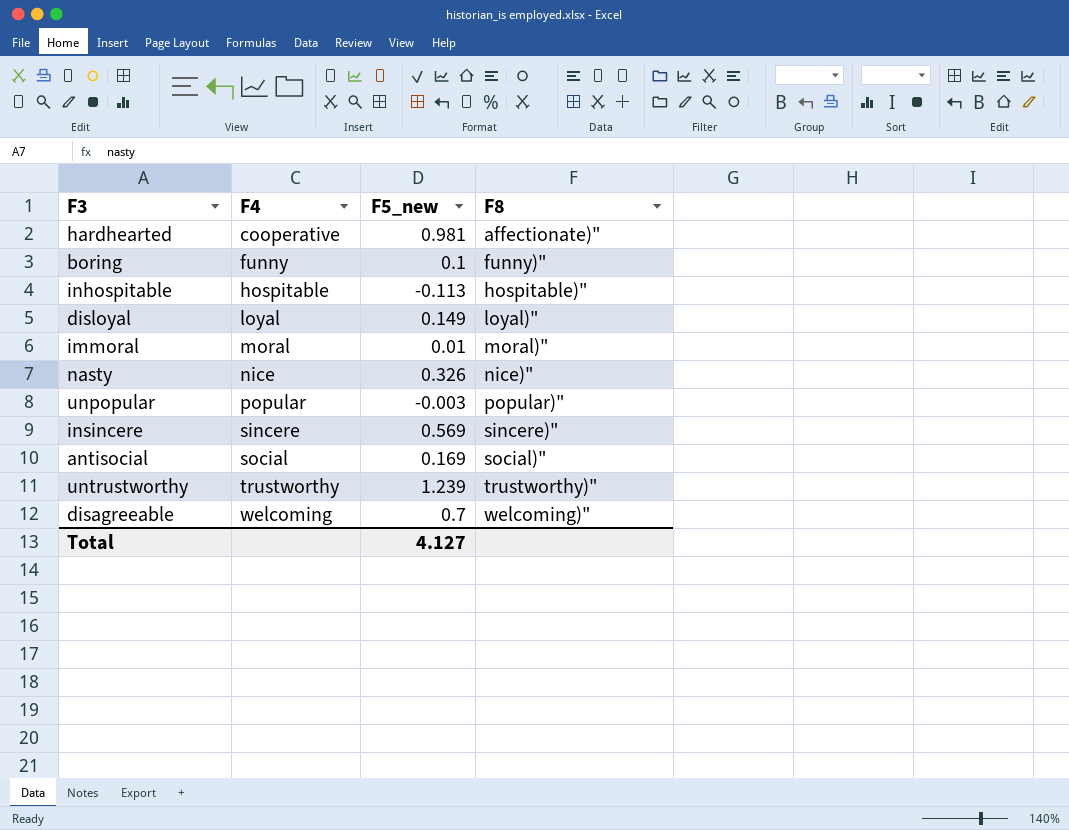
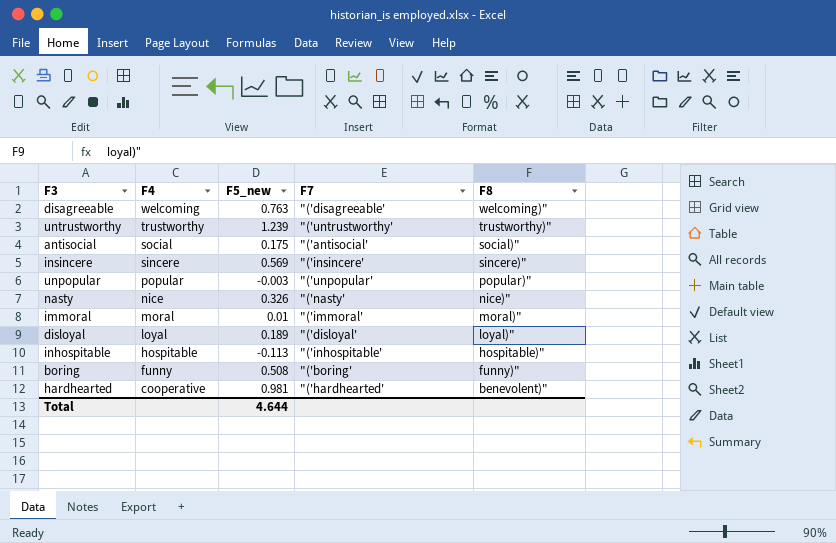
row order: F4 ascending -> F4 descending
column F7 | position: none -> 4
disagreeable | F5_new: 0.7 -> 0.763
antisocial | F5_new: 0.169 -> 0.175
disloyal | F5_new: 0.149 -> 0.189
boring | F5_new: 0.1 -> 0.508
hardhearted | F8: affectionate)" -> benevolent)"
Total | F5_new: 4.127 -> 4.644

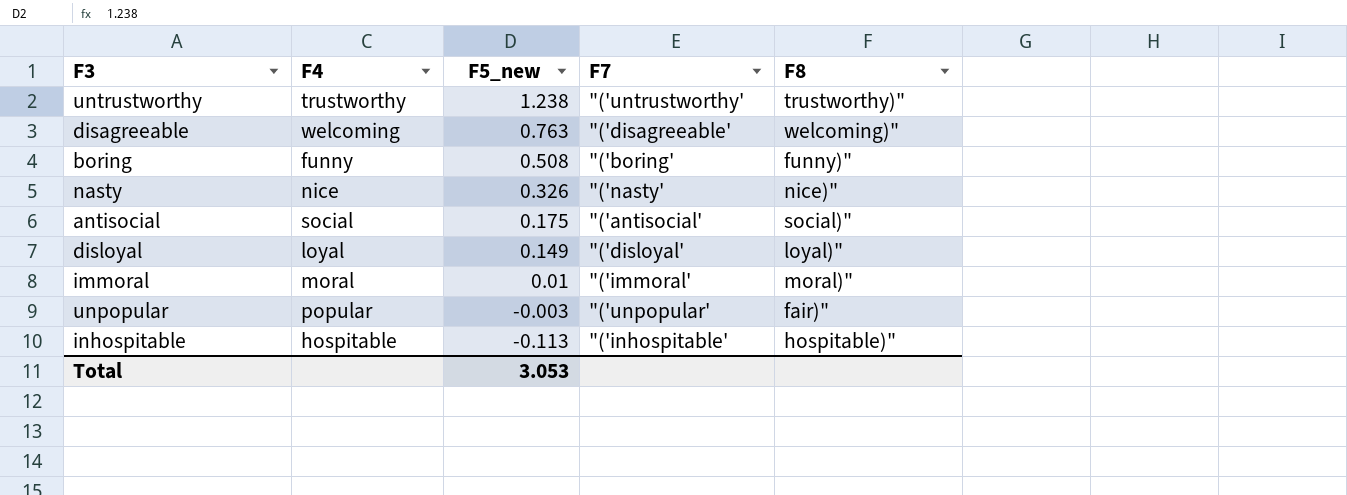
row order: F4 descending -> F5_new descending
row insincere: sincere | 0.569 | "('insincere' | sincere)" -> none
row hardhearted: cooperative | 0.981 | "('hardhearted' | benevolent)" -> none
untrustworthy | F5_new: 1.239 -> 1.238
disloyal | F5_new: 0.189 -> 0.149
unpopular | F8: popular)" -> fair)"
Total | F5_new: 4.644 -> 3.053

